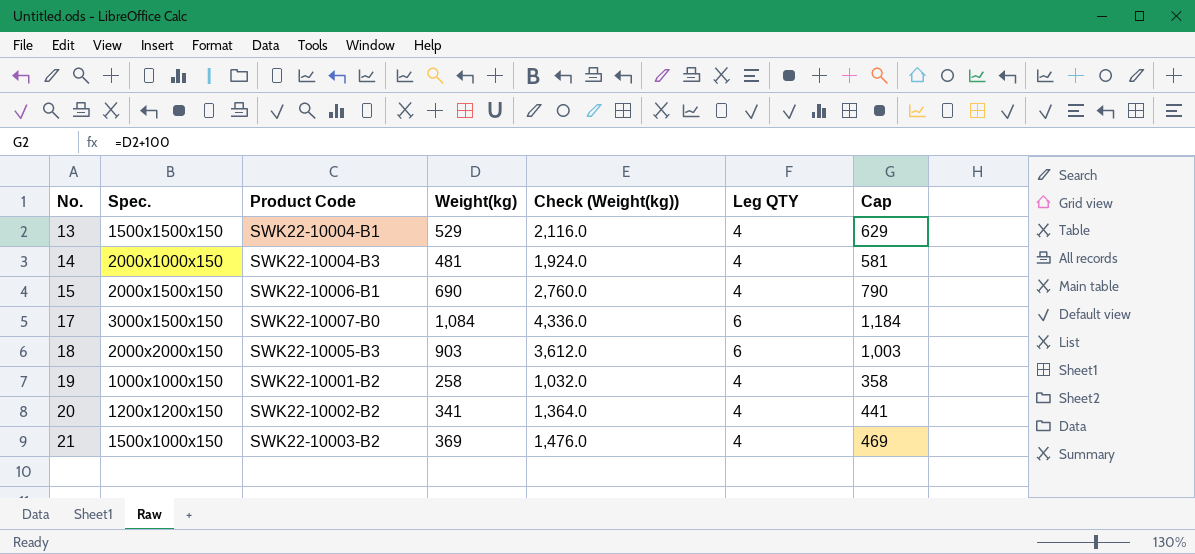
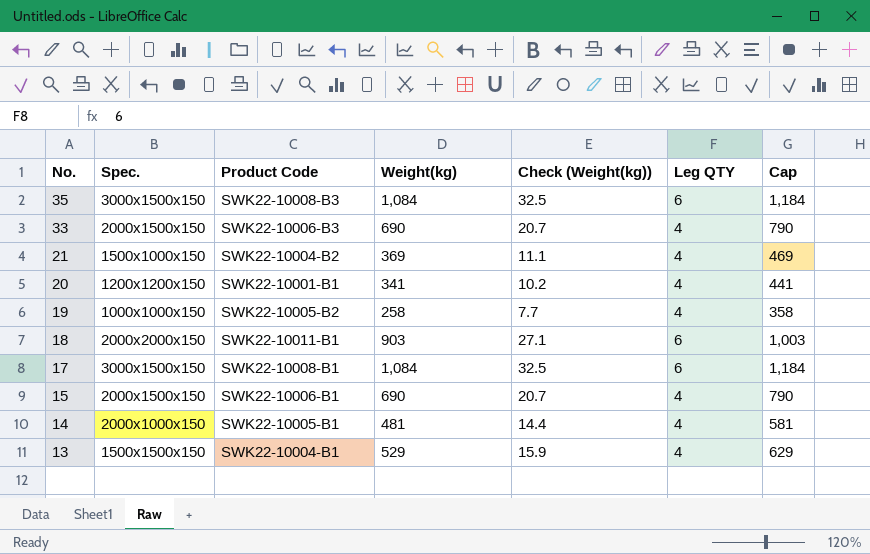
row order: No. ascending -> No. descending
column Check (Weight(kg)) | formula: [Weight(kg)] * 4 -> [Weight(kg)] * 0.03
row 35: none -> 3000x1500x150 | SWK22-10008-B3 | 1,084 | 32.5 | 6 | 1,184
row 33: none -> 2000x1500x150 | SWK22-10006-B3 | 690 | 20.7 | 4 | 790
21 | Product Code: SWK22-10003-B2 -> SWK22-10004-B2
20 | Product Code: SWK22-10002-B2 -> SWK22-10001-B1
19 | Product Code: SWK22-10001-B2 -> SWK22-10005-B2
18 | Product Code: SWK22-10005-B3 -> SWK22-10011-B1
17 | Product Code: SWK22-10007-B0 -> SWK22-10008-B1
14 | Product Code: SWK22-10004-B3 -> SWK22-10005-B1

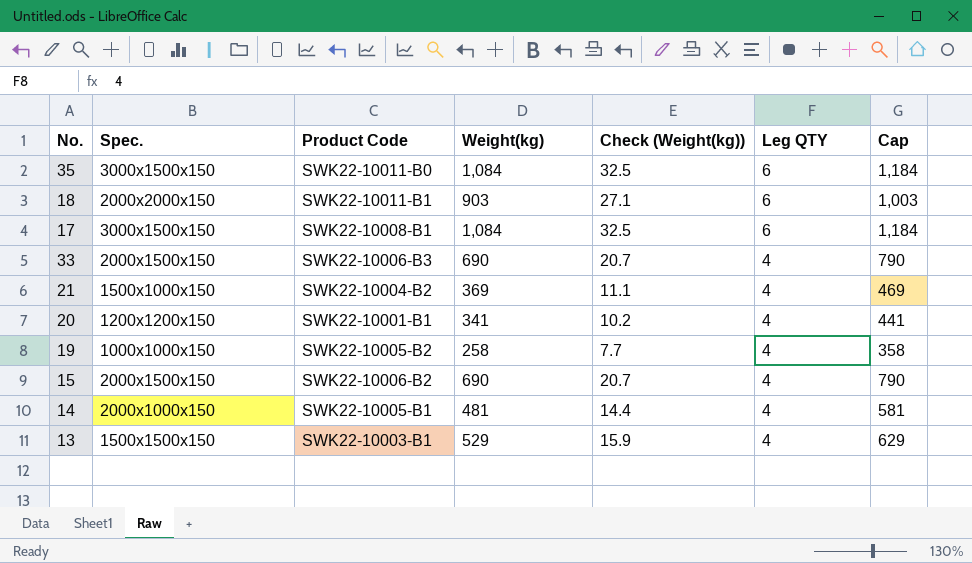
row order: No. descending -> Leg QTY descending
35 | Product Code: SWK22-10008-B3 -> SWK22-10011-B0
15 | Product Code: SWK22-10006-B1 -> SWK22-10006-B2
13 | Product Code: SWK22-10004-B1 -> SWK22-10003-B1

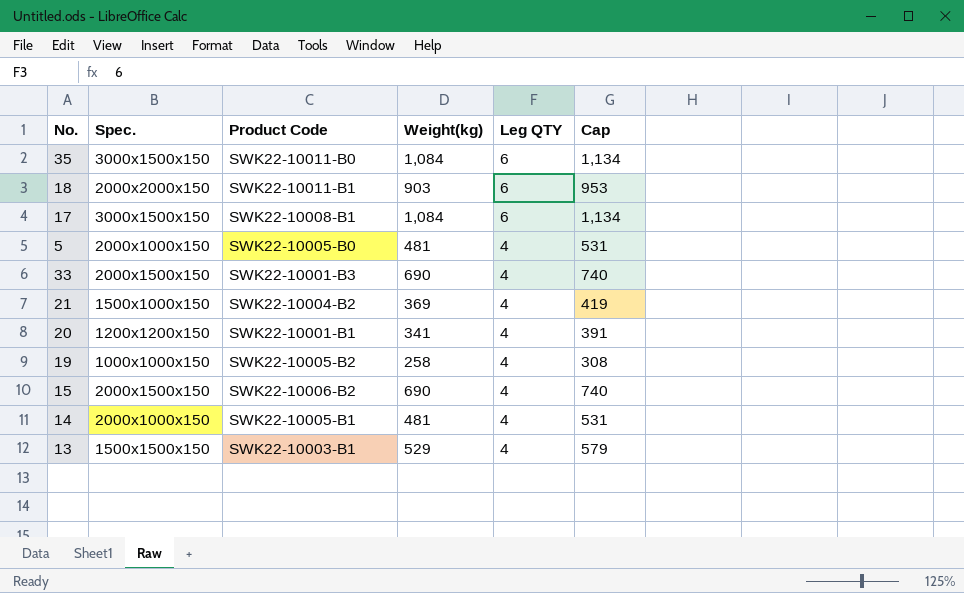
column Check (Weight(kg)) | formula: [Weight(kg)] * 0.03 -> none
column Cap | formula: [Weight(kg)] + 100 -> [Weight(kg)] + 50
row 5: none -> 2000x1000x150 | SWK22-10005-B0 | 481 | 4 | 531
33 | Product Code: SWK22-10006-B3 -> SWK22-10001-B3

